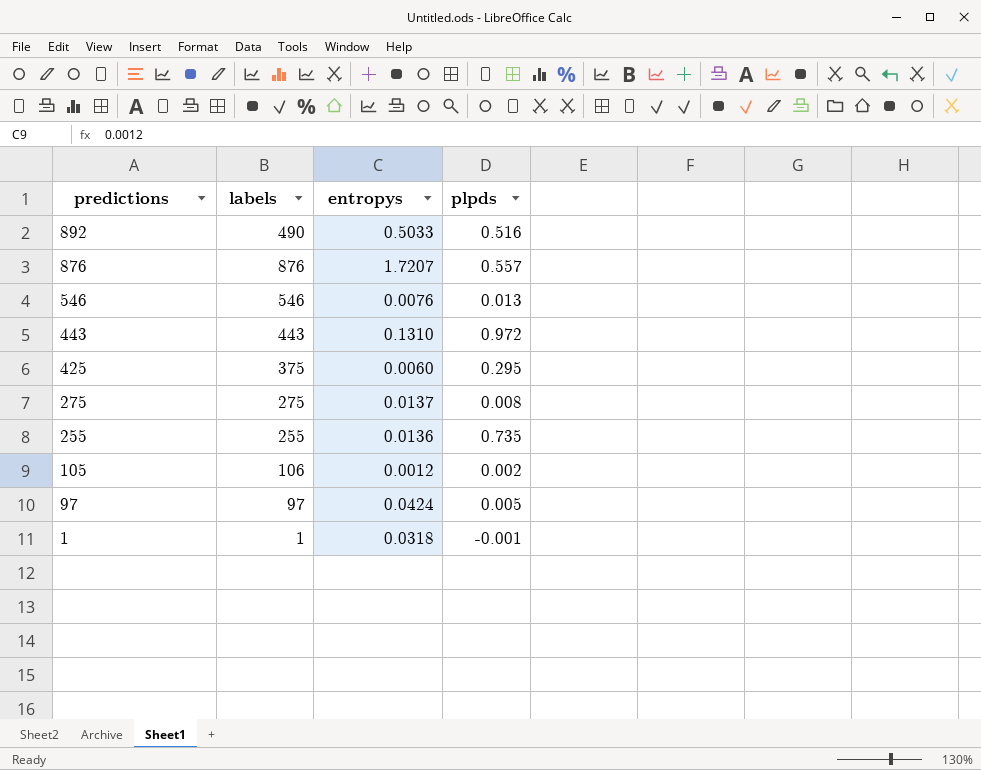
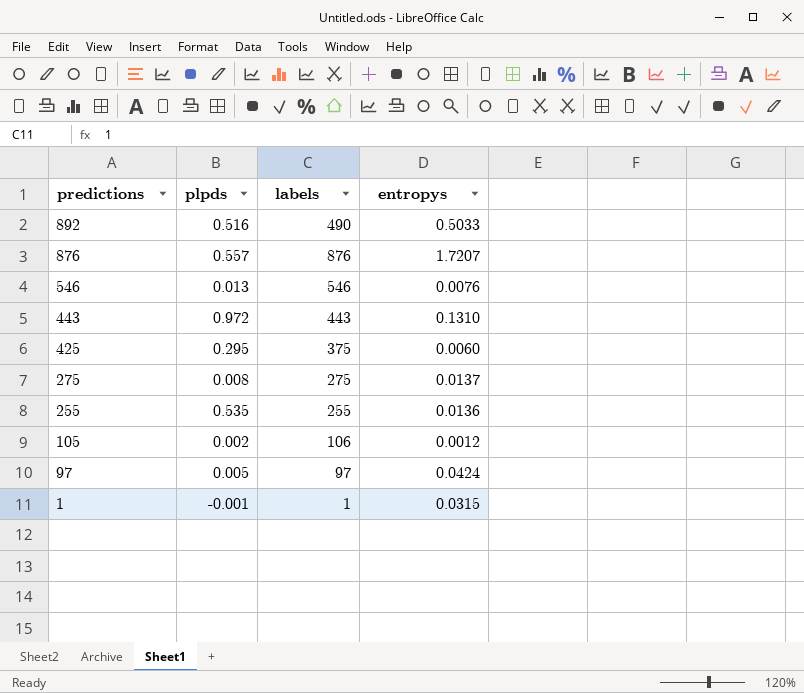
column plpds | position: 4 -> 2
255 | plpds: 0.735 -> 0.535
1 | entropys: 0.0318 -> 0.0315

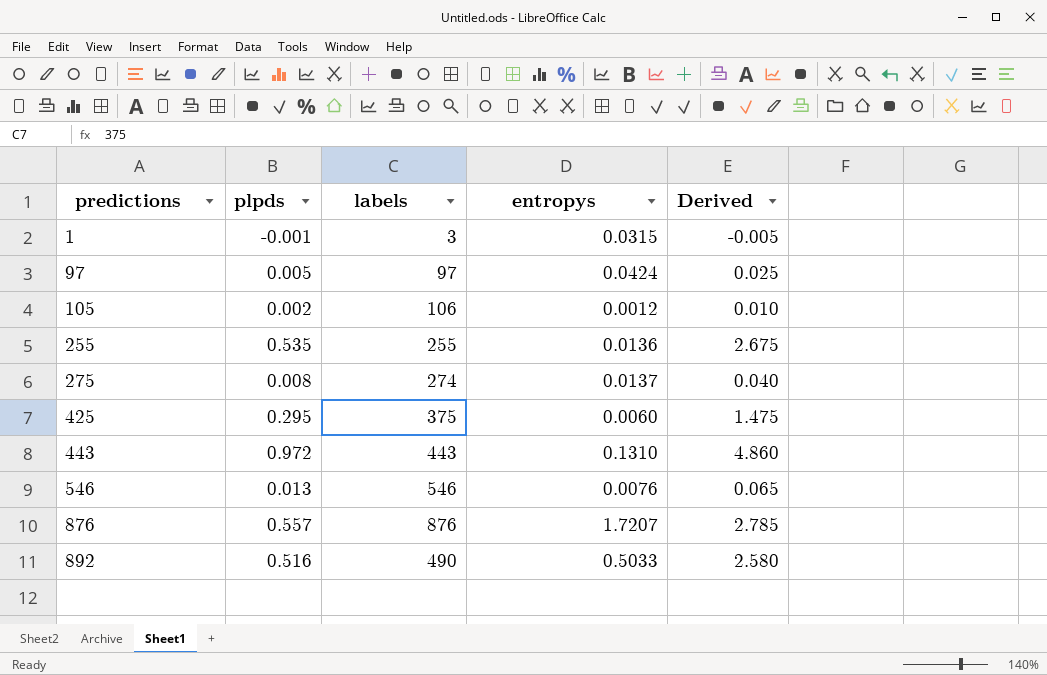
row order: predictions descending -> predictions ascending
column Derived | formula: none -> [plpds] * 5
1 | labels: 1 -> 3
275 | labels: 275 -> 274

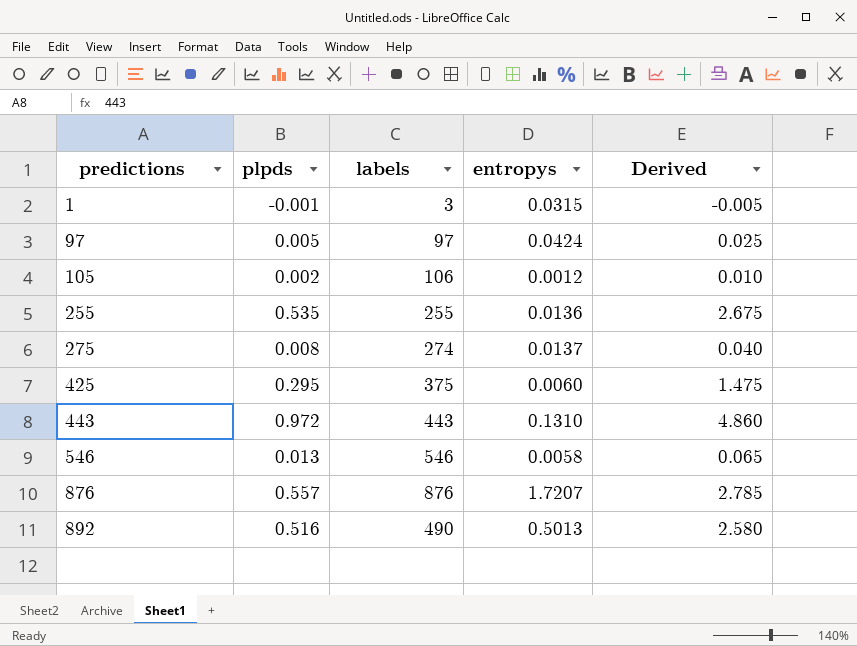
546 | entropys: 0.0076 -> 0.0058
892 | entropys: 0.5033 -> 0.5013

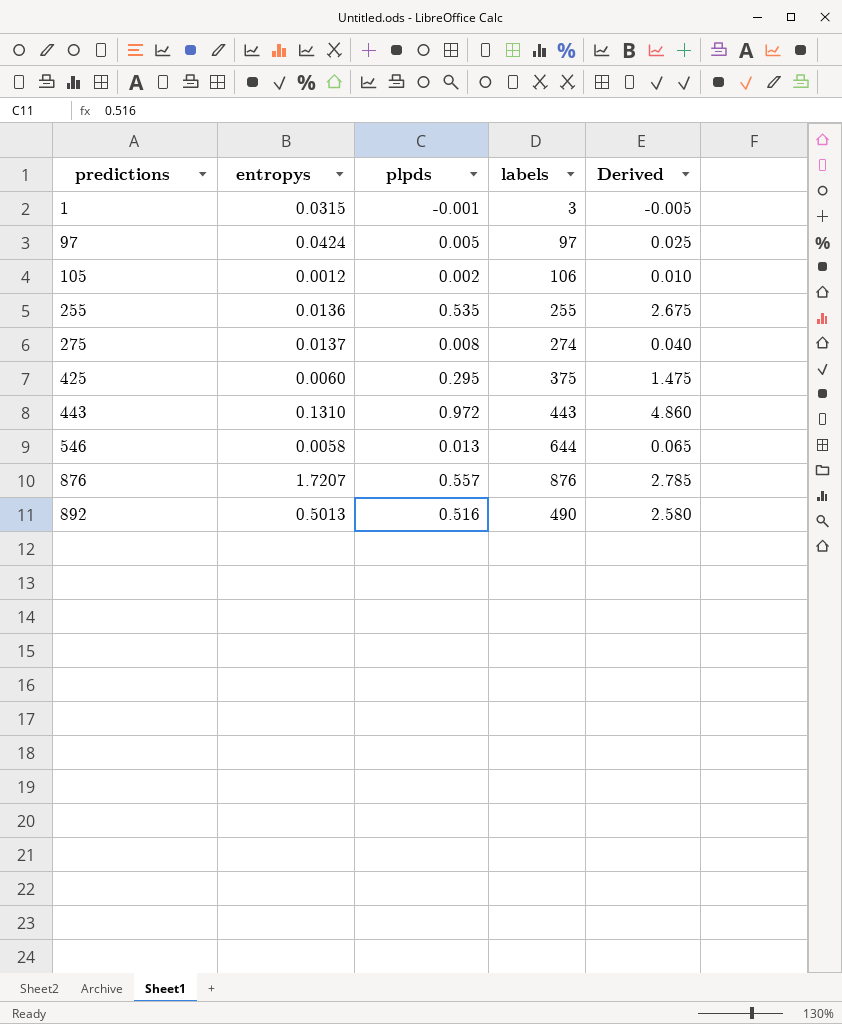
column entropys | position: 4 -> 2
546 | labels: 546 -> 644

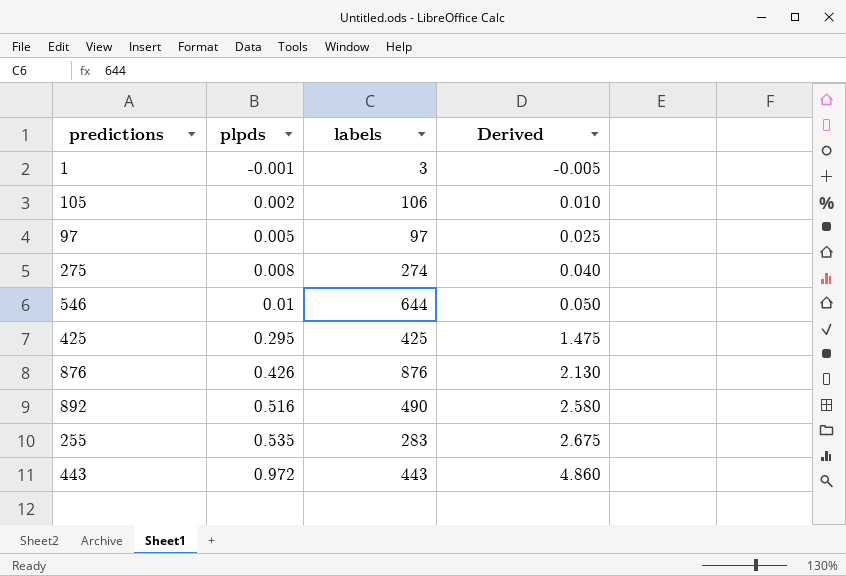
row order: predictions ascending -> plpds ascending
column entropys | position: 2 -> none
546 | plpds: 0.013 -> 0.01
546 | Derived: 0.065 -> 0.050
425 | labels: 375 -> 425
876 | plpds: 0.557 -> 0.426
876 | Derived: 2.785 -> 2.130
255 | labels: 255 -> 283

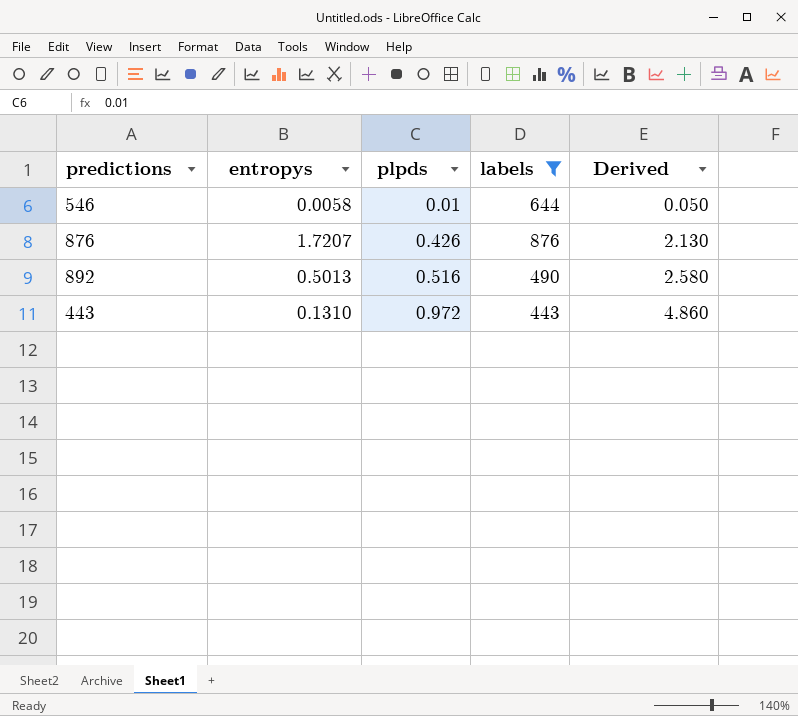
filter: none -> labels >= 443
column entropys | position: none -> 2

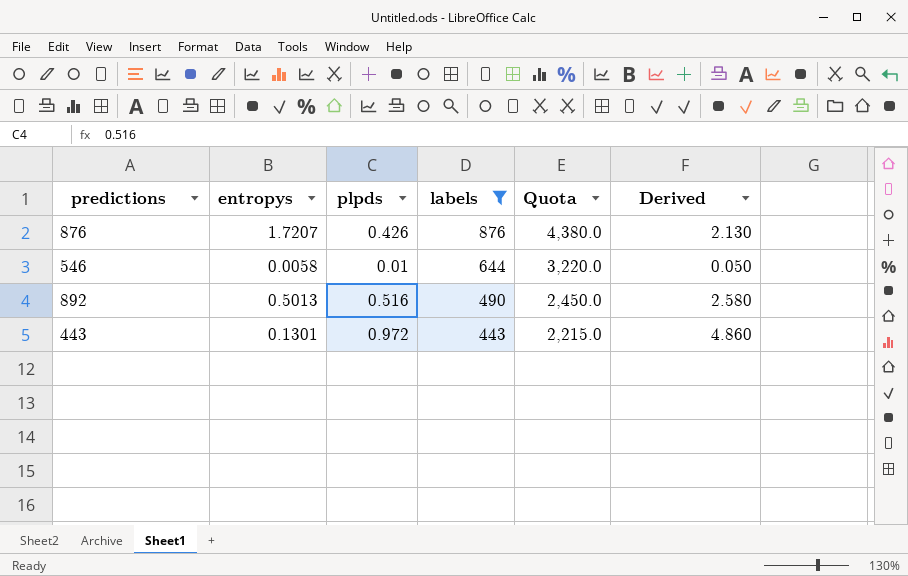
row order: plpds ascending -> labels descending
column Quota | formula: none -> [labels] * 5
443 | entropys: 0.1310 -> 0.1301

